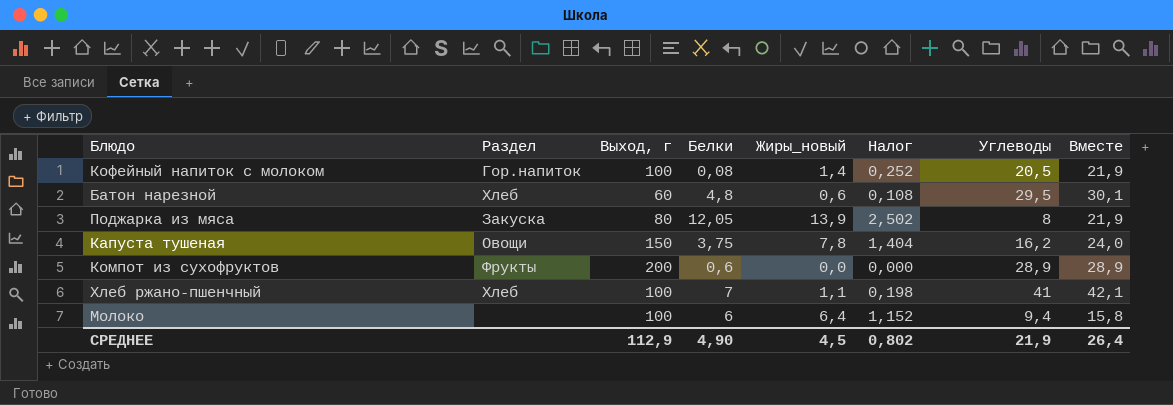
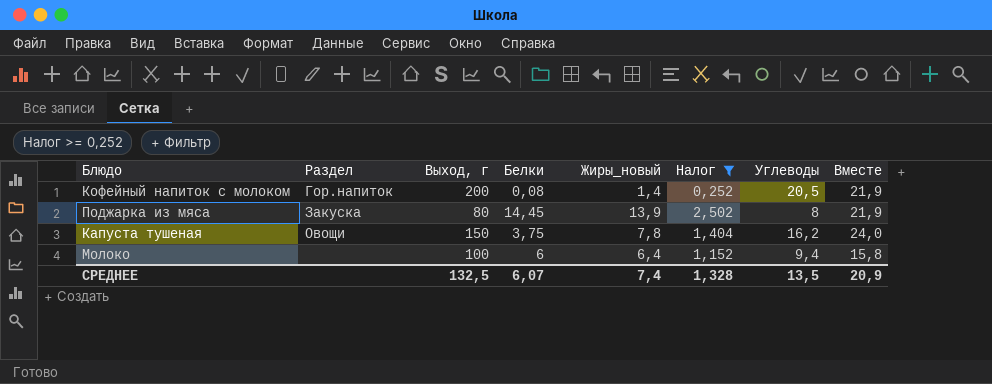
filter: none -> Налог >= 0,252
Кофейный напиток с молоком | Выход, г: 100 -> 200
Поджарка из мяса | Белки: 12,05 -> 14,45
СРЕДНЕЕ | Выход, г: 112,9 -> 132,5
СРЕДНЕЕ | Белки: 4,90 -> 6,07
СРЕДНЕЕ | Жиры_новый: 4,5 -> 7,4
СРЕДНЕЕ | Налог: 0,802 -> 1,328
СРЕДНЕЕ | Углеводы: 21,9 -> 13,5
СРЕДНЕЕ | Вместе: 26,4 -> 20,9

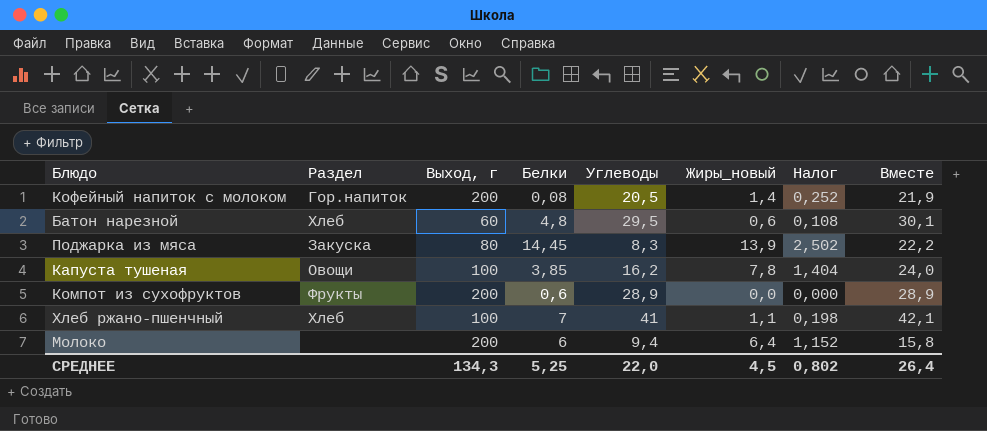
filter: Налог >= 0,252 -> none
column Углеводы | position: 7 -> 5
Поджарка из мяса | Углеводы: 8 -> 8,3
Поджарка из мяса | Вместе: 21,9 -> 22,2
Капуста тушеная | Выход, г: 150 -> 100
Капуста тушеная | Белки: 3,75 -> 3,85
Молоко | Выход, г: 100 -> 200
СРЕДНЕЕ | Выход, г: 132,5 -> 134,3
СРЕДНЕЕ | Белки: 6,07 -> 5,25
СРЕДНЕЕ | Углеводы: 13,5 -> 22,0
СРЕДНЕЕ | Жиры_новый: 7,4 -> 4,5
СРЕДНЕЕ | Налог: 1,328 -> 0,802
СРЕДНЕЕ | Вместе: 20,9 -> 26,4

